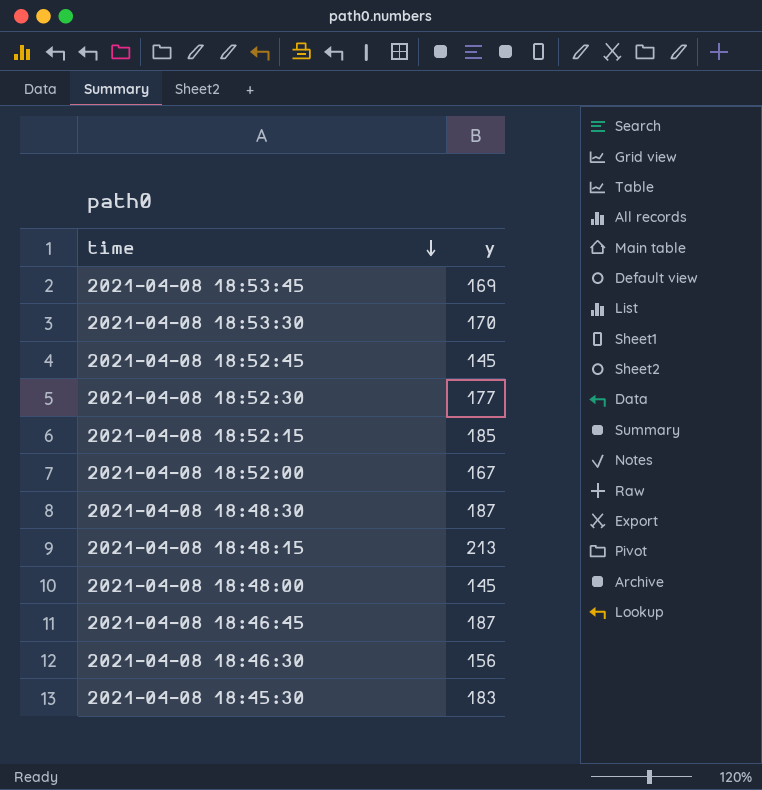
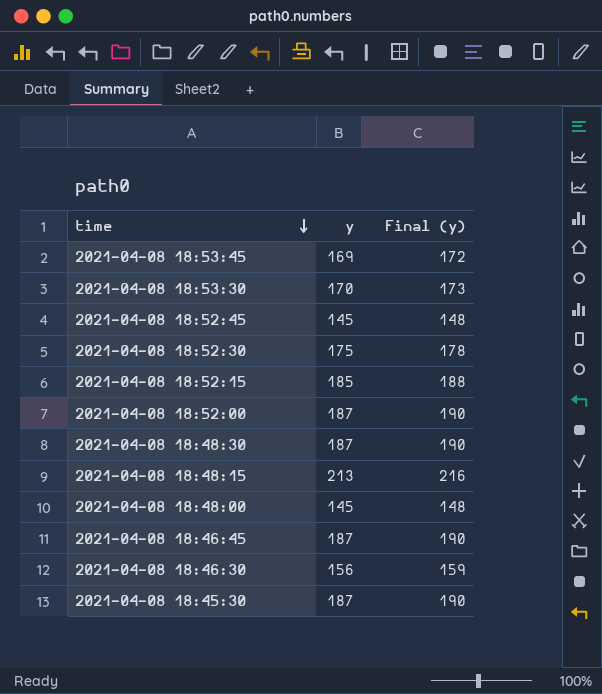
column Final (y) | formula: none -> [y] + 3
2021-04-08 18:52:30 | y: 177 -> 175
2021-04-08 18:52:00 | y: 167 -> 187
2021-04-08 18:45:30 | y: 183 -> 187

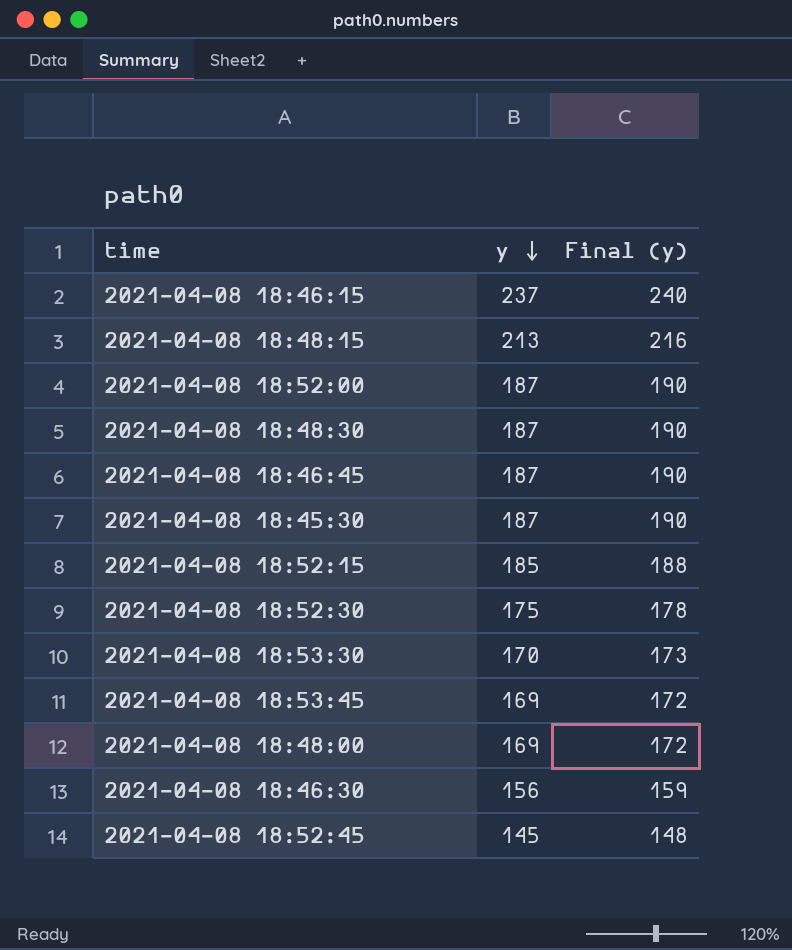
row order: time descending -> y descending
row 2021-04-08 18:46:15: none -> 237 | 240
2021-04-08 18:48:00 | y: 145 -> 169
2021-04-08 18:48:00 | Final (y): 148 -> 172

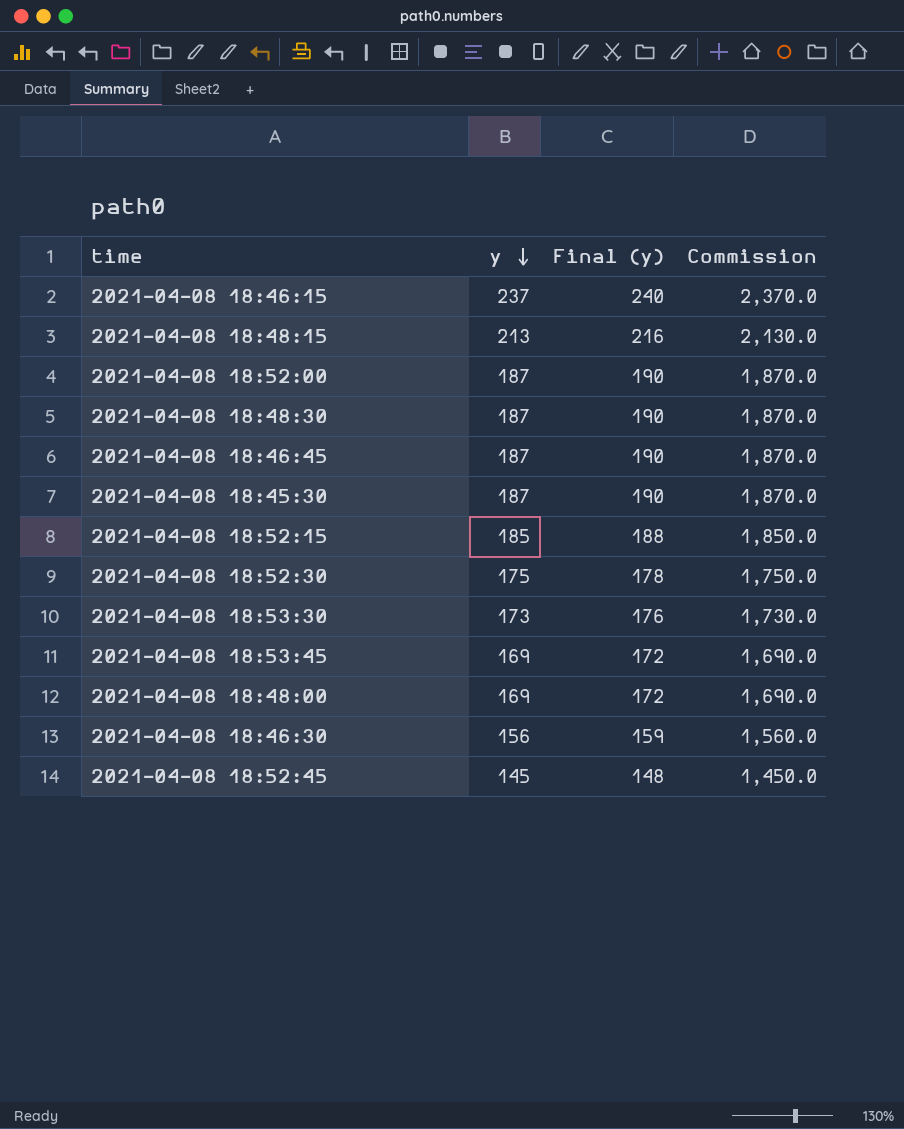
column Commission | formula: none -> [y] * 10
2021-04-08 18:53:30 | y: 170 -> 173
2021-04-08 18:53:30 | Final (y): 173 -> 176

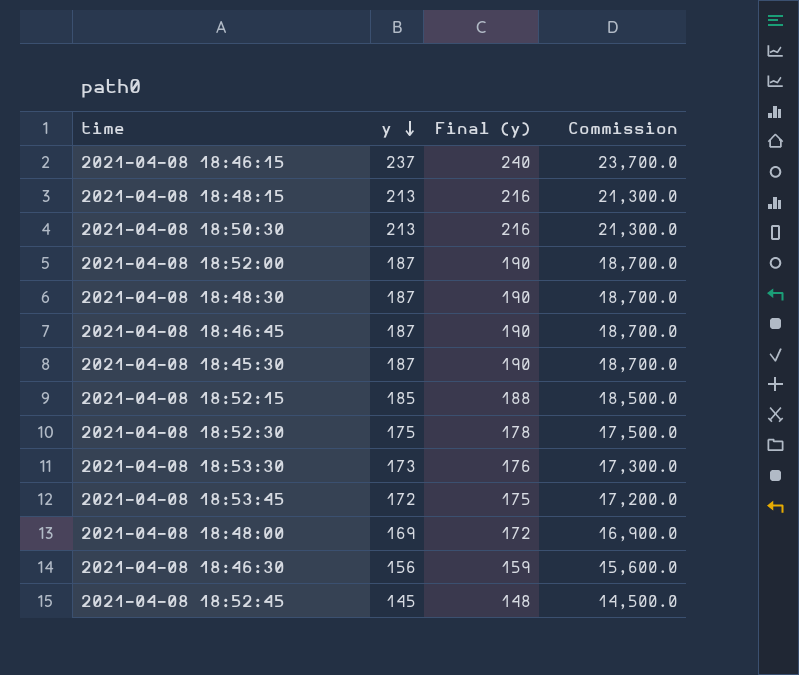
column Commission | formula: [y] * 10 -> [y] * 100
row 2021-04-08 18:50:30: none -> 213 | 216 | 21,300.0
2021-04-08 18:53:45 | y: 169 -> 172
2021-04-08 18:53:45 | Final (y): 172 -> 175

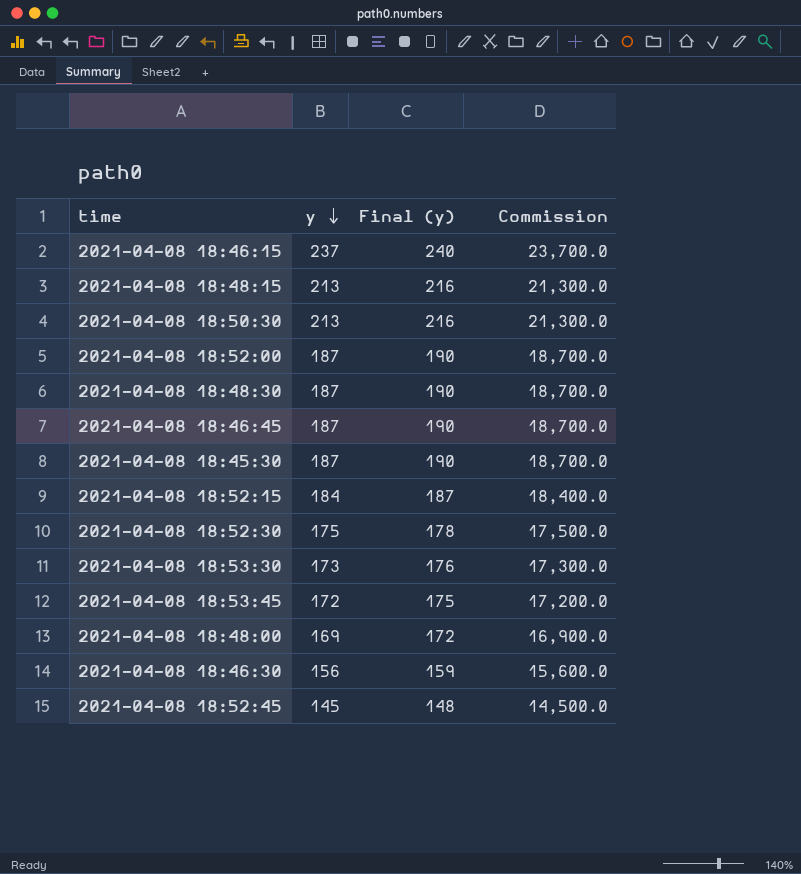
2021-04-08 18:52:15 | y: 185 -> 184
2021-04-08 18:52:15 | Final (y): 188 -> 187
2021-04-08 18:52:15 | Commission: 18,500.0 -> 18,400.0

